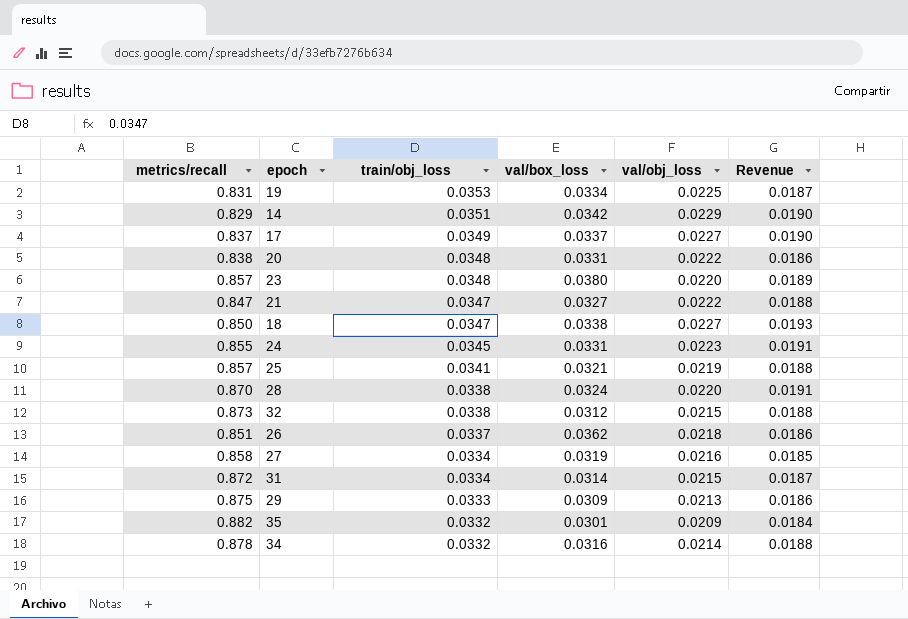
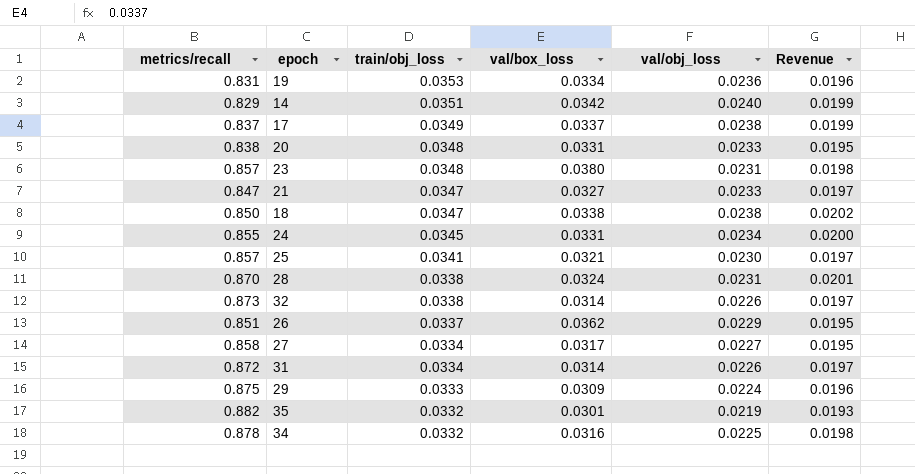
19 | val/obj_loss: 0.0225 -> 0.0236
19 | Revenue: 0.0187 -> 0.0196
14 | val/obj_loss: 0.0229 -> 0.0240
14 | Revenue: 0.0190 -> 0.0199
17 | val/obj_loss: 0.0227 -> 0.0238
17 | Revenue: 0.0190 -> 0.0199
20 | val/obj_loss: 0.0222 -> 0.0233
20 | Revenue: 0.0186 -> 0.0195
23 | val/obj_loss: 0.0220 -> 0.0231
23 | Revenue: 0.0189 -> 0.0198
21 | val/obj_loss: 0.0222 -> 0.0233
21 | Revenue: 0.0188 -> 0.0197
18 | val/obj_loss: 0.0227 -> 0.0238
18 | Revenue: 0.0193 -> 0.0202
24 | val/obj_loss: 0.0223 -> 0.0234
24 | Revenue: 0.0191 -> 0.0200
25 | val/obj_loss: 0.0219 -> 0.0230
25 | Revenue: 0.0188 -> 0.0197
28 | val/obj_loss: 0.0220 -> 0.0231
28 | Revenue: 0.0191 -> 0.0201
32 | val/box_loss: 0.0312 -> 0.0314
32 | val/obj_loss: 0.0215 -> 0.0226
32 | Revenue: 0.0188 -> 0.0197
26 | val/obj_loss: 0.0218 -> 0.0229
26 | Revenue: 0.0186 -> 0.0195
27 | val/box_loss: 0.0319 -> 0.0317
27 | val/obj_loss: 0.0216 -> 0.0227
27 | Revenue: 0.0185 -> 0.0195
31 | val/obj_loss: 0.0215 -> 0.0226
31 | Revenue: 0.0187 -> 0.0197
29 | val/obj_loss: 0.0213 -> 0.0224
29 | Revenue: 0.0186 -> 0.0196
35 | val/obj_loss: 0.0209 -> 0.0219
35 | Revenue: 0.0184 -> 0.0193
34 | val/obj_loss: 0.0214 -> 0.0225
34 | Revenue: 0.0188 -> 0.0198

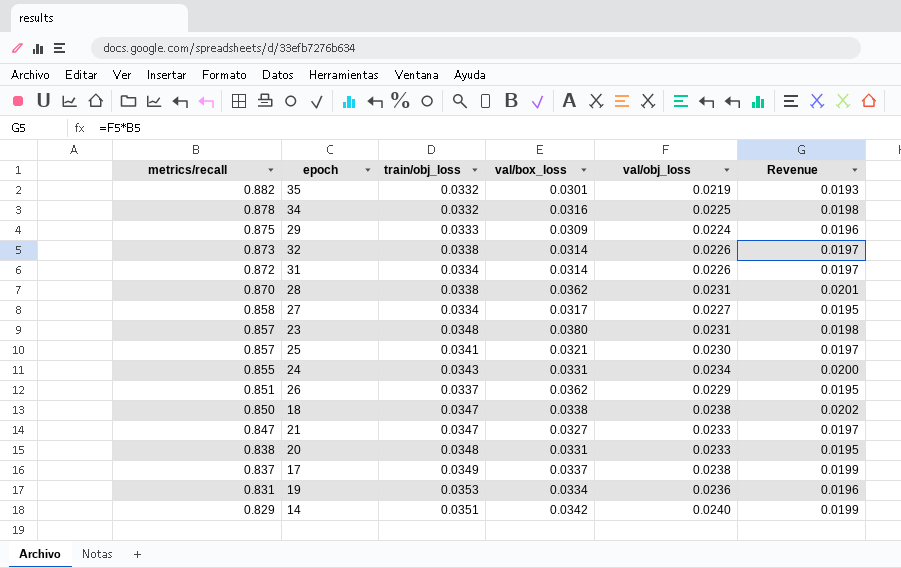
row order: train/obj_loss descending -> metrics/recall descending
28 | val/box_loss: 0.0324 -> 0.0362
24 | train/obj_loss: 0.0345 -> 0.0343

